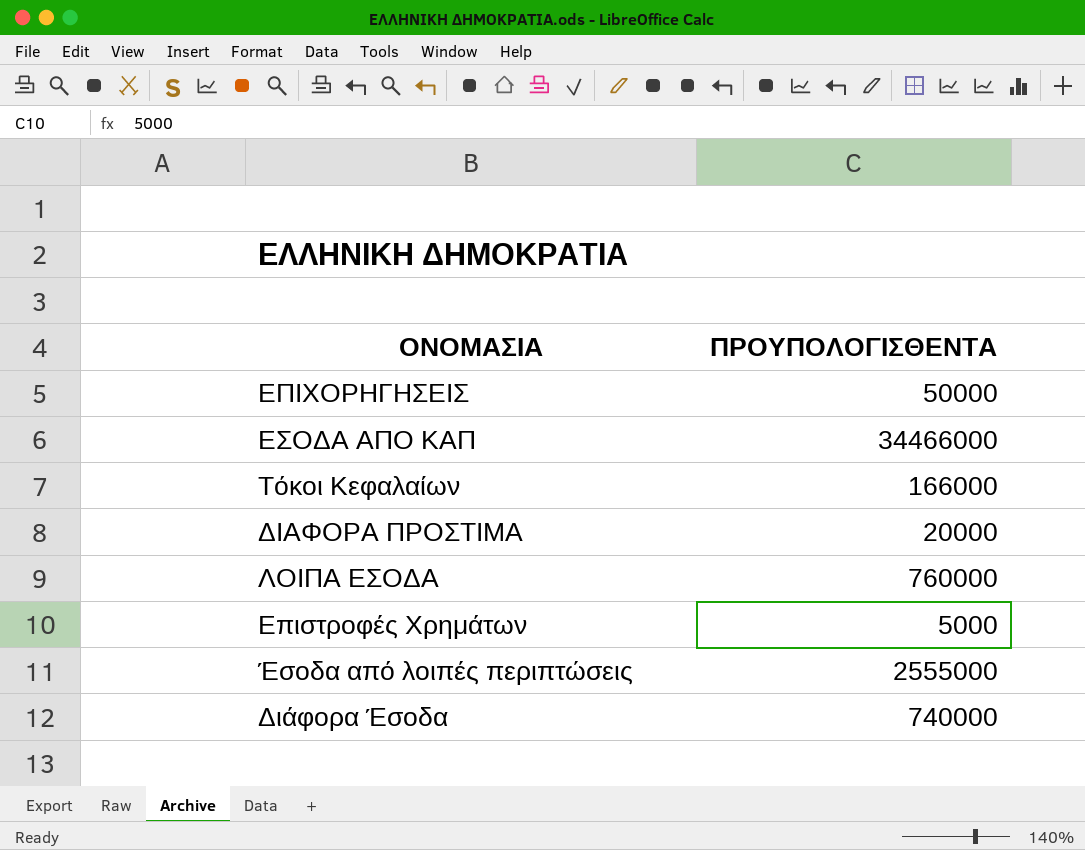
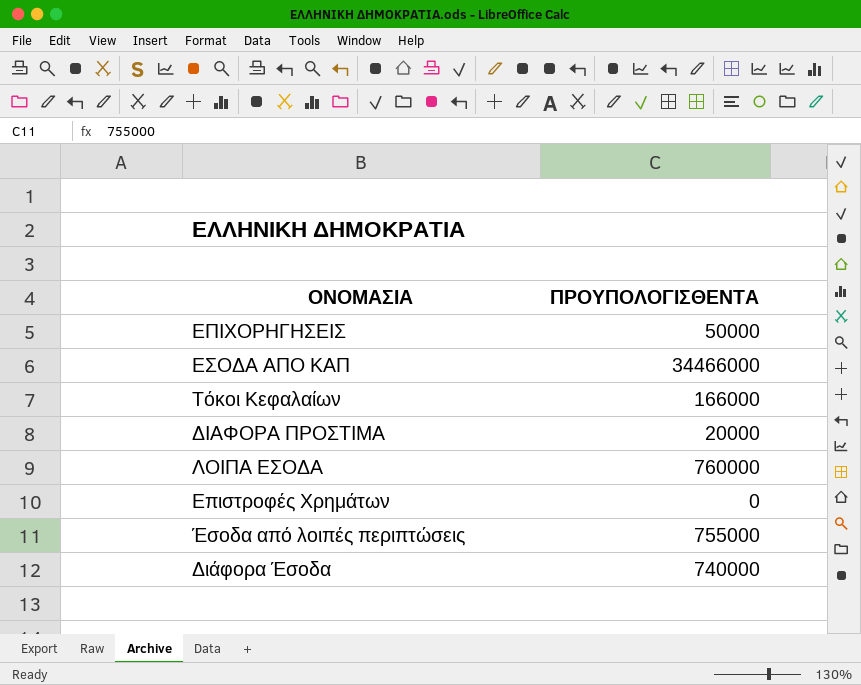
Επιστροφές Χρημάτων | ΠΡΟΥΠΟΛΟΓΙΣΘΕΝΤΑ: 5000 -> 0
Έσοδα από λοιπές περιπτώσεις | ΠΡΟΥΠΟΛΟΓΙΣΘΕΝΤΑ: 2555000 -> 755000

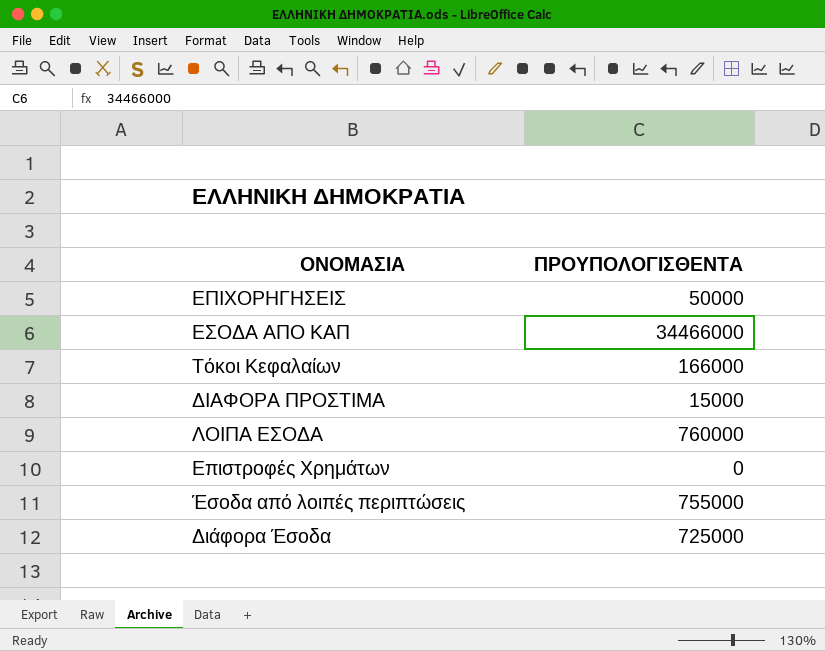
ΔΙΑΦΟΡΑ ΠΡΟΣΤΙΜΑ | ΠΡΟΥΠΟΛΟΓΙΣΘΕΝΤΑ: 20000 -> 15000
Διάφορα Έσοδα | ΠΡΟΥΠΟΛΟΓΙΣΘΕΝΤΑ: 740000 -> 725000

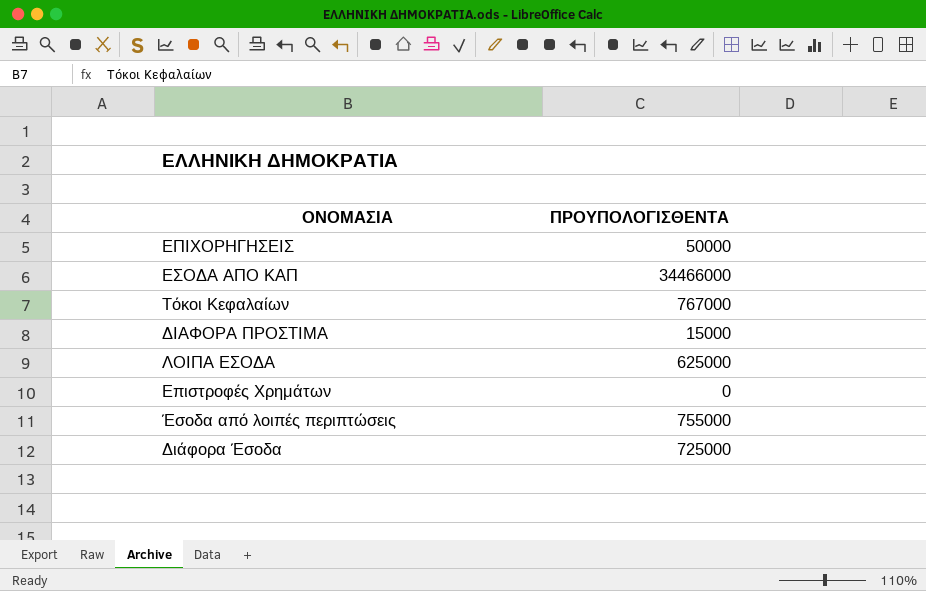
Τόκοι Κεφαλαίων | ΠΡΟΥΠΟΛΟΓΙΣΘΕΝΤΑ: 166000 -> 767000
ΛΟΙΠΑ ΕΣΟΔΑ | ΠΡΟΥΠΟΛΟΓΙΣΘΕΝΤΑ: 760000 -> 625000

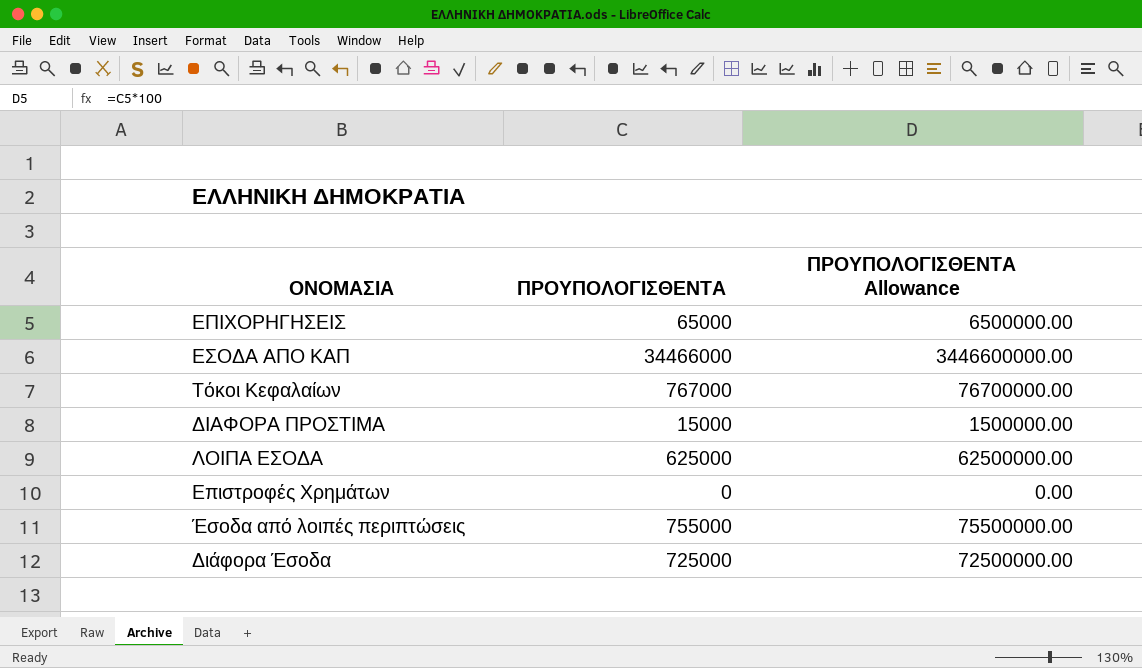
column ΠΡΟΥΠΟΛΟΓΙΣΘΕΝΤΑ Allowance | formula: none -> [ΠΡΟΥΠΟΛΟΓΙΣΘΕΝΤΑ] * 100
ΕΠΙΧΟΡΗΓΗΣΕΙΣ | ΠΡΟΥΠΟΛΟΓΙΣΘΕΝΤΑ: 50000 -> 65000

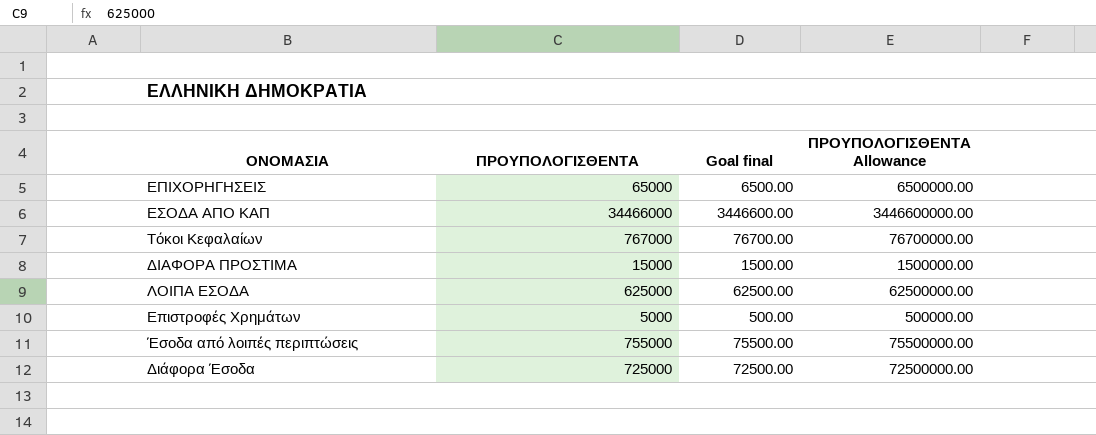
column Goal final | formula: none -> [ΠΡΟΥΠΟΛΟΓΙΣΘΕΝΤΑ] * 0.1
Επιστροφές Χρημάτων | ΠΡΟΥΠΟΛΟΓΙΣΘΕΝΤΑ: 0 -> 5000
Επιστροφές Χρημάτων | ΠΡΟΥΠΟΛΟΓΙΣΘΕΝΤΑ Allowance: 0.00 -> 500000.00

